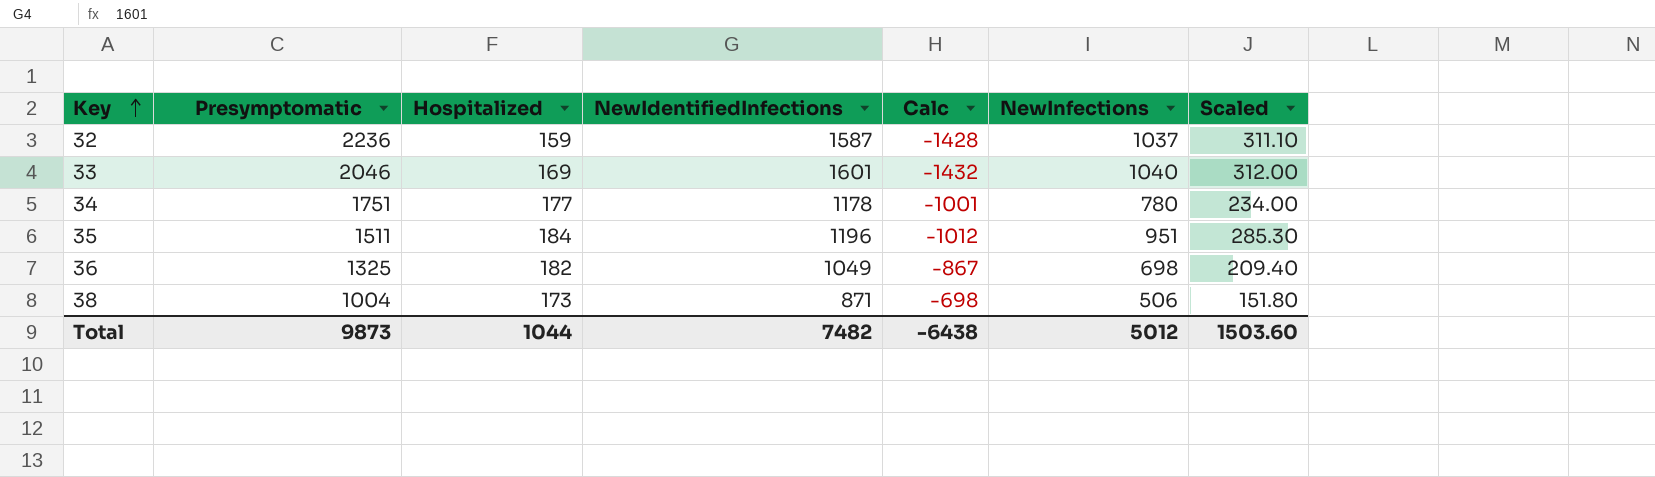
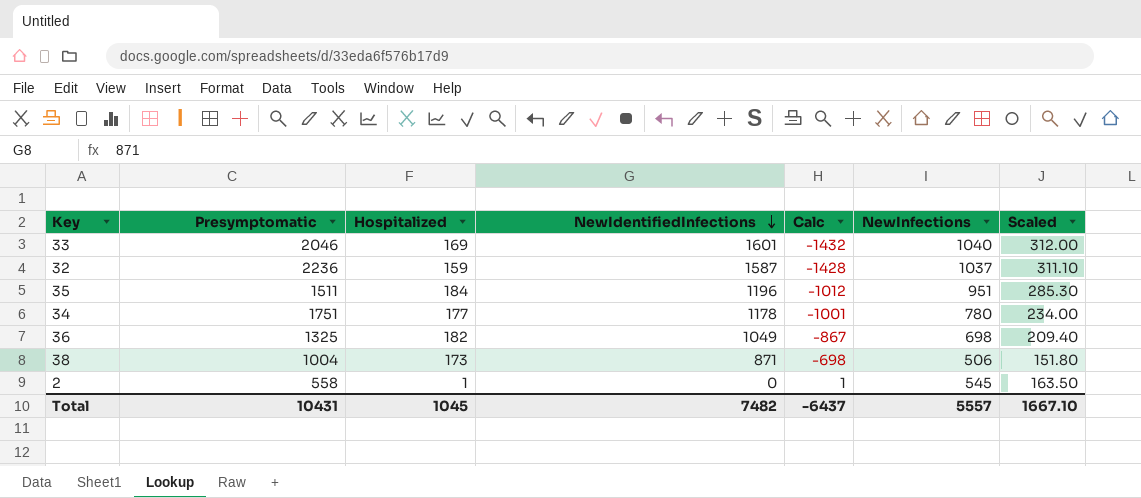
row order: Key ascending -> NewIdentifiedInfections descending
row 2: none -> 558 | 1 | 0 | 1 | 545 | 163.50
Total | Presymptomatic: 9873 -> 10431
Total | Hospitalized: 1044 -> 1045
Total | Calc: -6438 -> -6437
Total | NewInfections: 5012 -> 5557
Total | Scaled: 1503.60 -> 1667.10

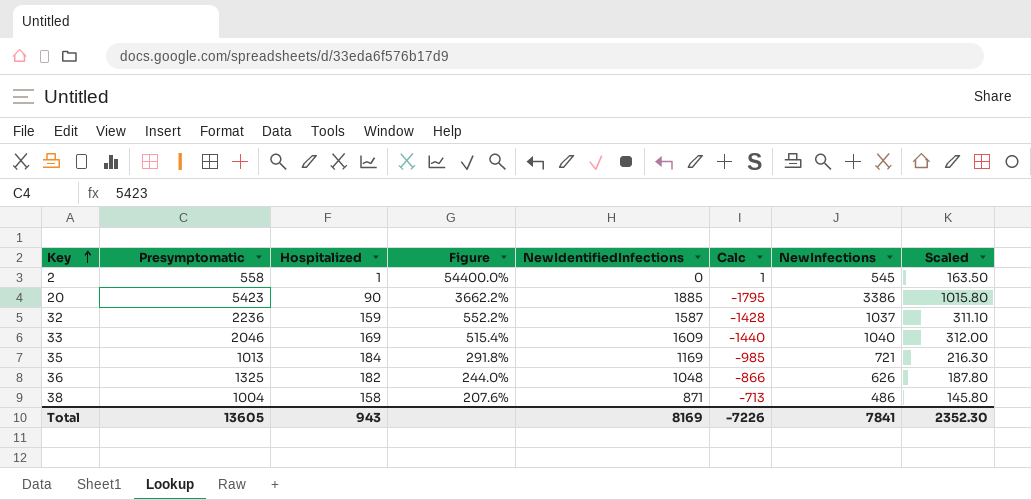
row order: NewIdentifiedInfections descending -> Key ascending
column Figure | formula: none -> ([NewInfections] - [Hospitalized]) / [Hospitalized]
row 34: 1751 | 177 | 1178 | -1001 | 780 | 234.00 -> none
row 20: none -> 5423 | 90 | 3662.2% | 1885 | -1795 | 3386 | 1015.80
33 | NewIdentifiedInfections: 1601 -> 1609
33 | Calc: -1432 -> -1440
35 | Presymptomatic: 1511 -> 1013
35 | NewIdentifiedInfections: 1196 -> 1169
35 | Calc: -1012 -> -985
35 | NewInfections: 951 -> 721
35 | Scaled: 285.30 -> 216.30
36 | NewIdentifiedInfections: 1049 -> 1048
36 | Calc: -867 -> -866
36 | NewInfections: 698 -> 626
36 | Scaled: 209.40 -> 187.80
38 | Hospitalized: 173 -> 158
38 | Calc: -698 -> -713
38 | NewInfections: 506 -> 486
38 | Scaled: 151.80 -> 145.80
Total | Presymptomatic: 10431 -> 13605
Total | Hospitalized: 1045 -> 943
Total | NewIdentifiedInfections: 7482 -> 8169
Total | Calc: -6437 -> -7226
Total | NewInfections: 5557 -> 7841
Total | Scaled: 1667.10 -> 2352.30

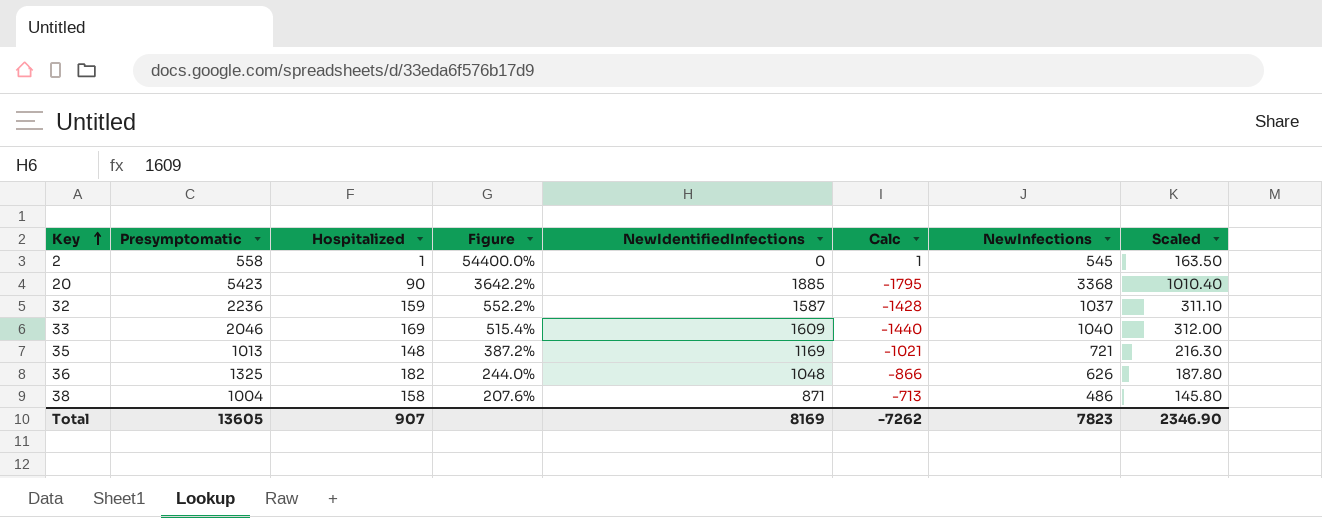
20 | Figure: 3662.2% -> 3642.2%
20 | NewInfections: 3386 -> 3368
20 | Scaled: 1015.80 -> 1010.40
35 | Hospitalized: 184 -> 148
35 | Figure: 291.8% -> 387.2%
35 | Calc: -985 -> -1021
Total | Hospitalized: 943 -> 907
Total | Calc: -7226 -> -7262
Total | NewInfections: 7841 -> 7823
Total | Scaled: 2352.30 -> 2346.90

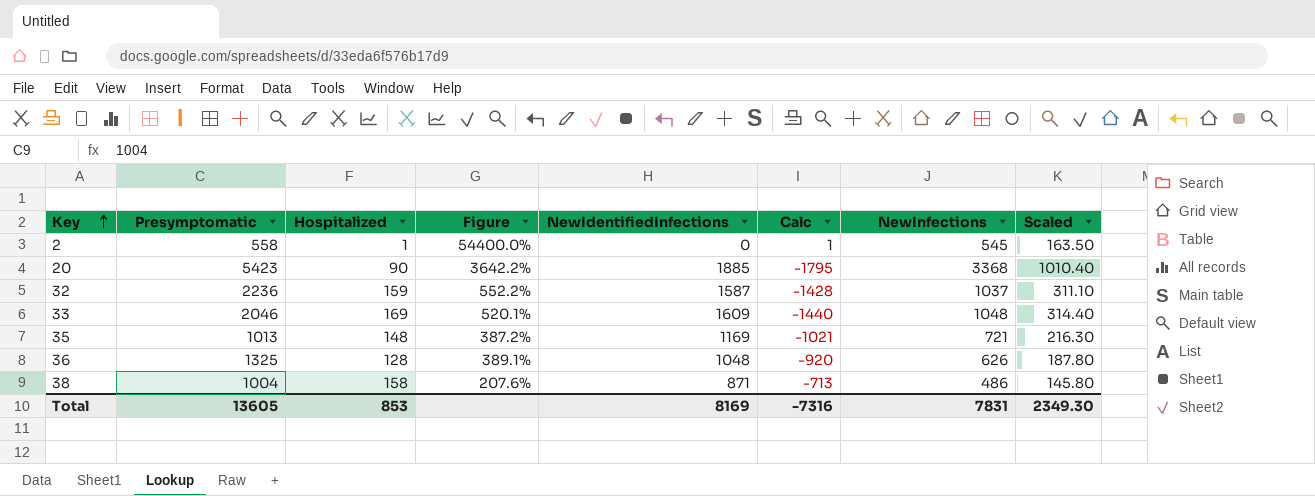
33 | Figure: 515.4% -> 520.1%
33 | NewInfections: 1040 -> 1048
33 | Scaled: 312.00 -> 314.40
36 | Hospitalized: 182 -> 128
36 | Figure: 244.0% -> 389.1%
36 | Calc: -866 -> -920
Total | Hospitalized: 907 -> 853
Total | Calc: -7262 -> -7316
Total | NewInfections: 7823 -> 7831
Total | Scaled: 2346.90 -> 2349.30

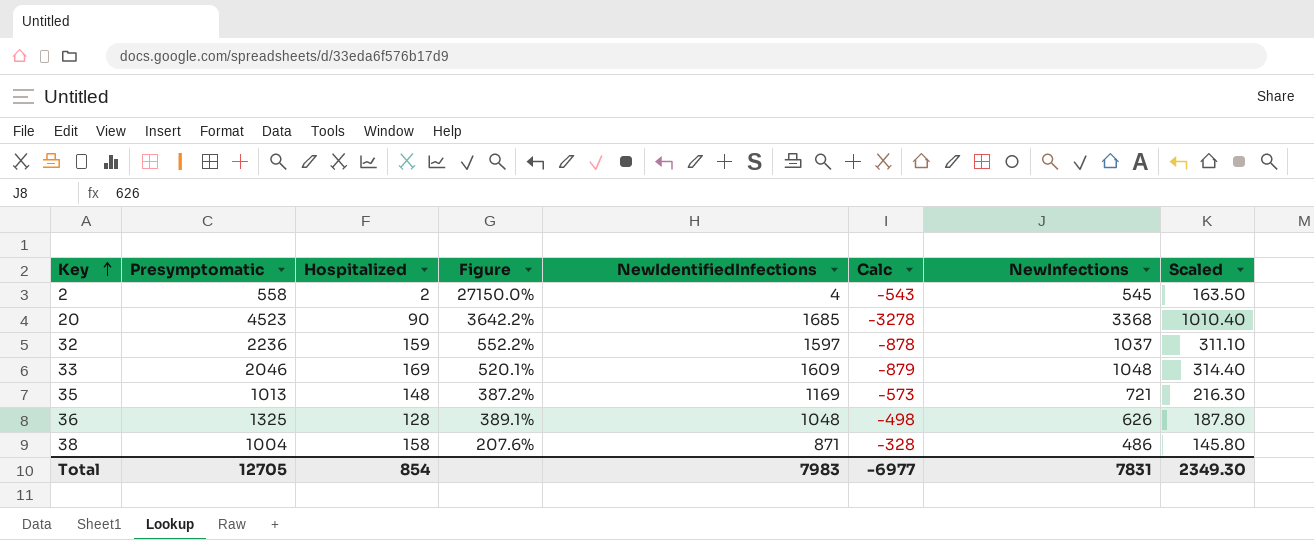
column Calc | formula: [Hospitalized] - [NewIdentifiedInfections] -> [Hospitalized] - [NewInfections]
2 | Hospitalized: 1 -> 2
2 | Figure: 54400.0% -> 27150.0%
2 | NewIdentifiedInfections: 0 -> 4
20 | Presymptomatic: 5423 -> 4523
20 | NewIdentifiedInfections: 1885 -> 1685
32 | NewIdentifiedInfections: 1587 -> 1597
Total | Presymptomatic: 13605 -> 12705
Total | Hospitalized: 853 -> 854
Total | NewIdentifiedInfections: 8169 -> 7983
Total | Calc: -7316 -> -6977

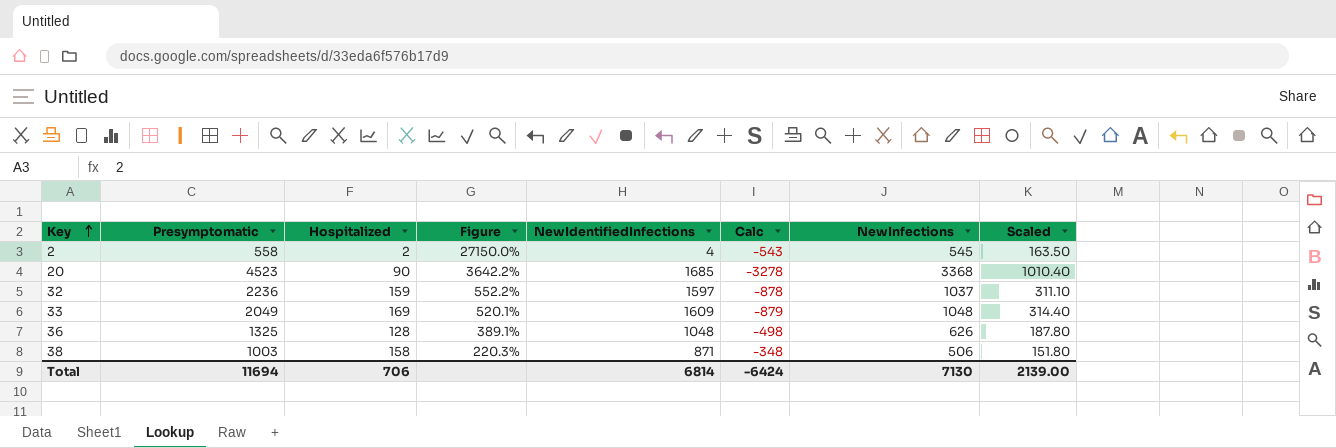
row 35: 1013 | 148 | 387.2% | 1169 | -573 | 721 | 216.30 -> none
33 | Presymptomatic: 2046 -> 2049
38 | Presymptomatic: 1004 -> 1003
38 | Figure: 207.6% -> 220.3%
38 | Calc: -328 -> -348
38 | NewInfections: 486 -> 506
38 | Scaled: 145.80 -> 151.80
Total | Presymptomatic: 12705 -> 11694
Total | Hospitalized: 854 -> 706
Total | NewIdentifiedInfections: 7983 -> 6814
Total | Calc: -6977 -> -6424
Total | NewInfections: 7831 -> 7130
Total | Scaled: 2349.30 -> 2139.00

